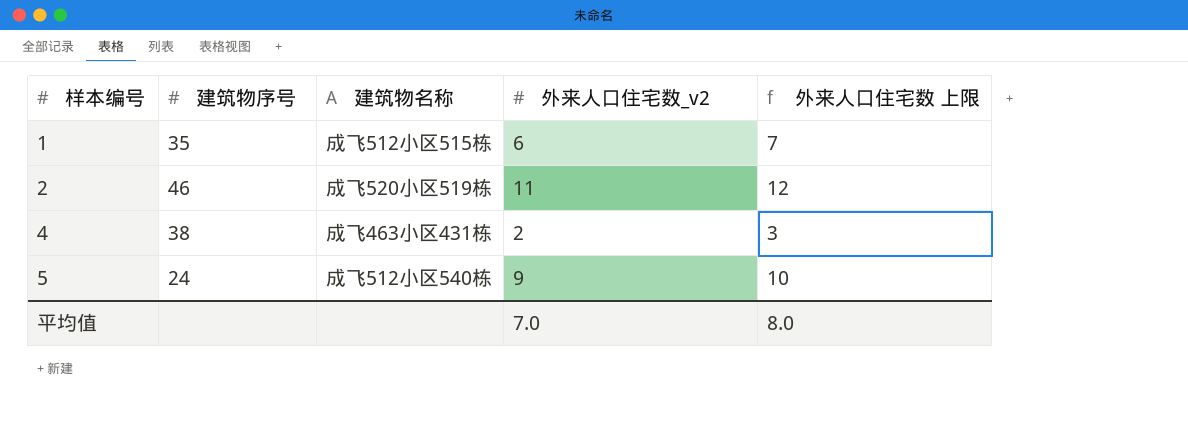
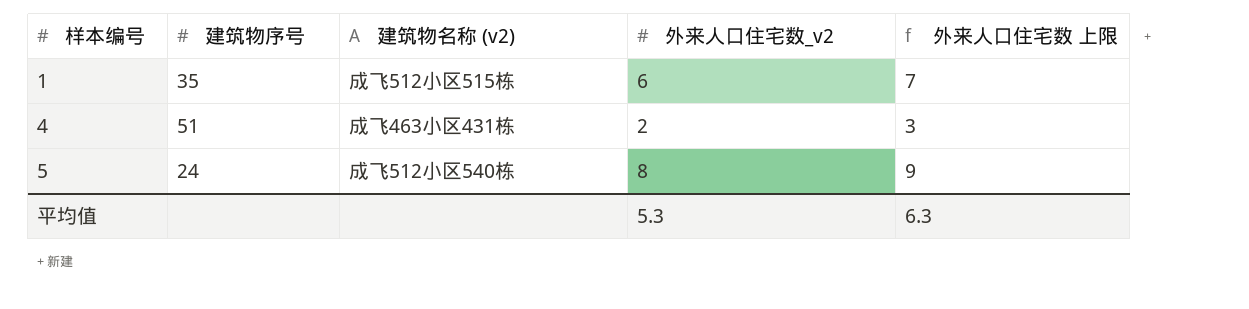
column name: 建筑物名称 -> 建筑物名称 (v2)
row 2: 46 | 成飞520小区519栋 | 11 | 12 -> none
4 | 建筑物序号: 38 -> 51
5 | 外来人口住宅数_v2: 9 -> 8
5 | 外来人口住宅数 上限: 10 -> 9
平均值 | 外来人口住宅数_v2: 7.0 -> 5.3
平均值 | 外来人口住宅数 上限: 8.0 -> 6.3

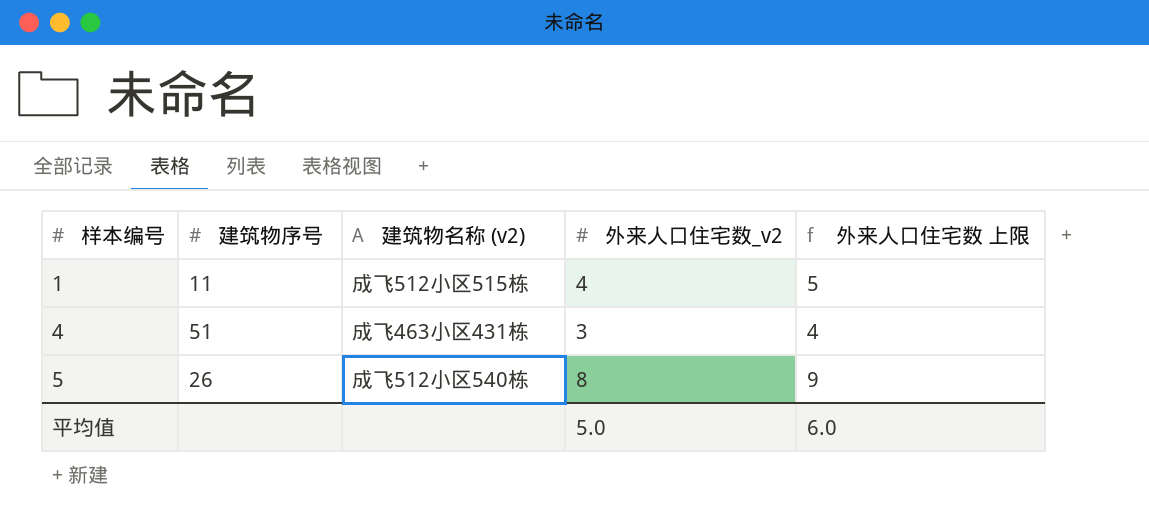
1 | 建筑物序号: 35 -> 11
1 | 外来人口住宅数_v2: 6 -> 4
1 | 外来人口住宅数 上限: 7 -> 5
4 | 外来人口住宅数_v2: 2 -> 3
4 | 外来人口住宅数 上限: 3 -> 4
5 | 建筑物序号: 24 -> 26
平均值 | 外来人口住宅数_v2: 5.3 -> 5.0
平均值 | 外来人口住宅数 上限: 6.3 -> 6.0

